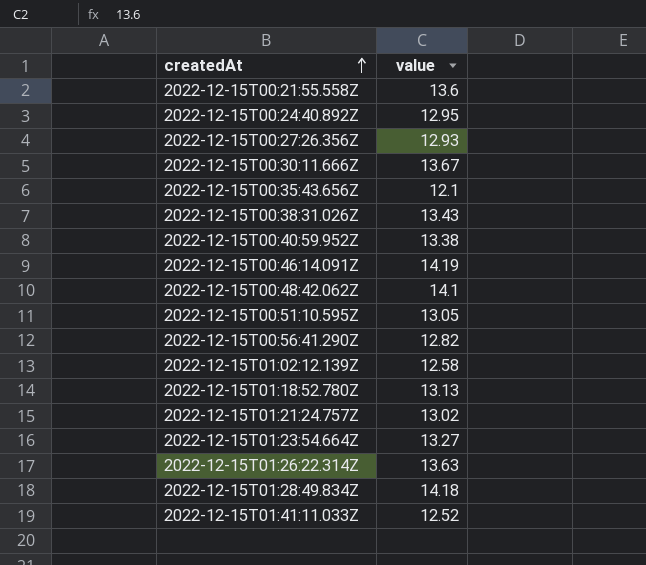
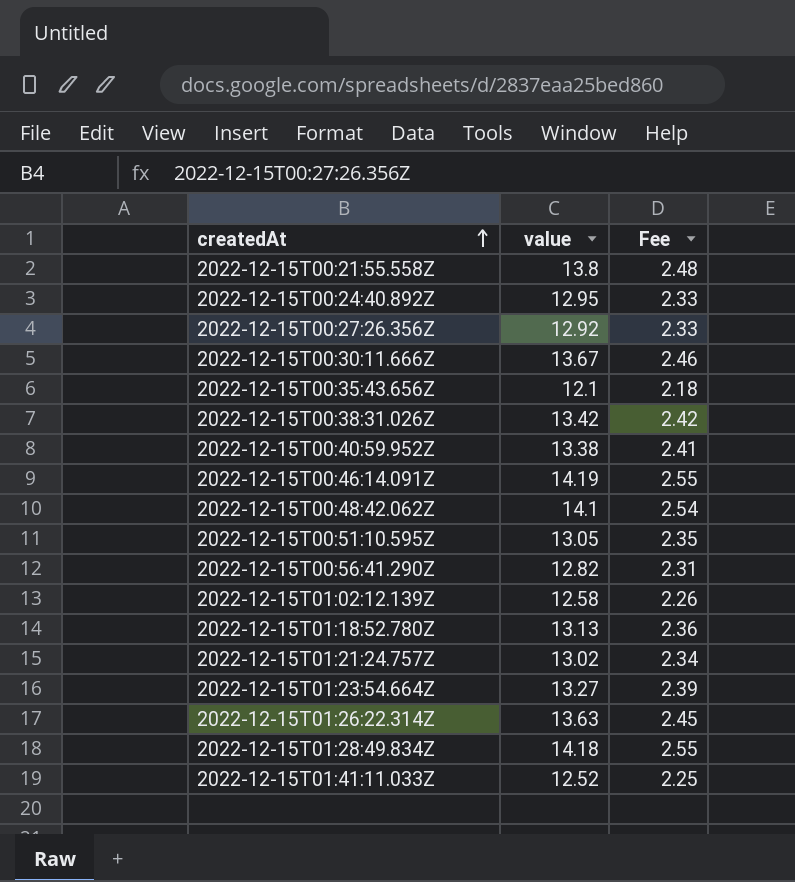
column Fee | formula: none -> [value] * 0.18
2022-12-15T00:21:55.558Z | value: 13.6 -> 13.8
2022-12-15T00:27:26.356Z | value: 12.93 -> 12.92
2022-12-15T00:38:31.026Z | value: 13.43 -> 13.42

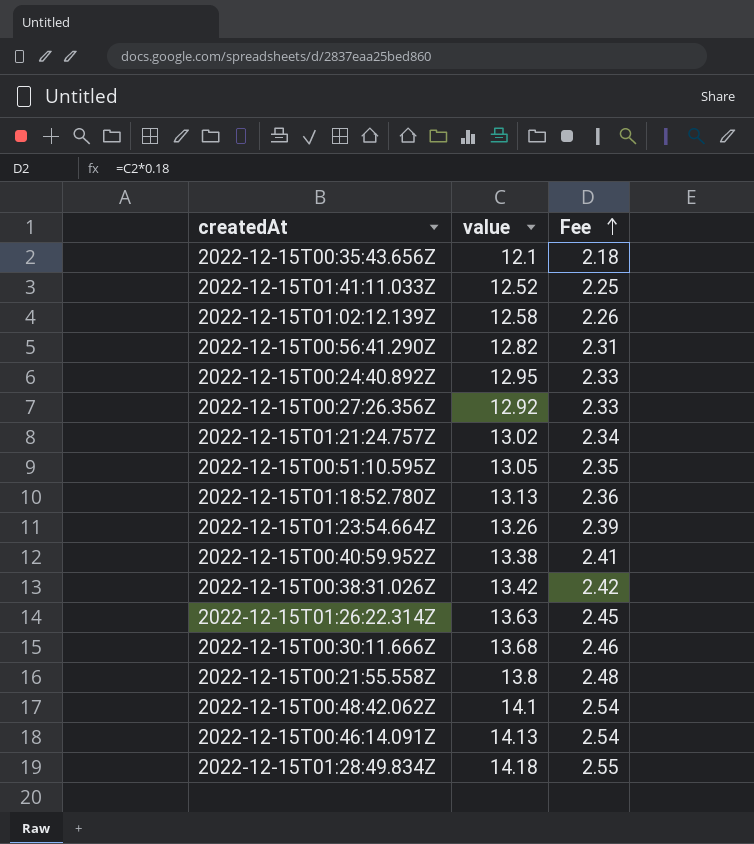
row order: createdAt ascending -> Fee ascending
2022-12-15T01:23:54.664Z | value: 13.27 -> 13.26
2022-12-15T00:30:11.666Z | value: 13.67 -> 13.68
2022-12-15T00:46:14.091Z | value: 14.19 -> 14.13
2022-12-15T00:46:14.091Z | Fee: 2.55 -> 2.54

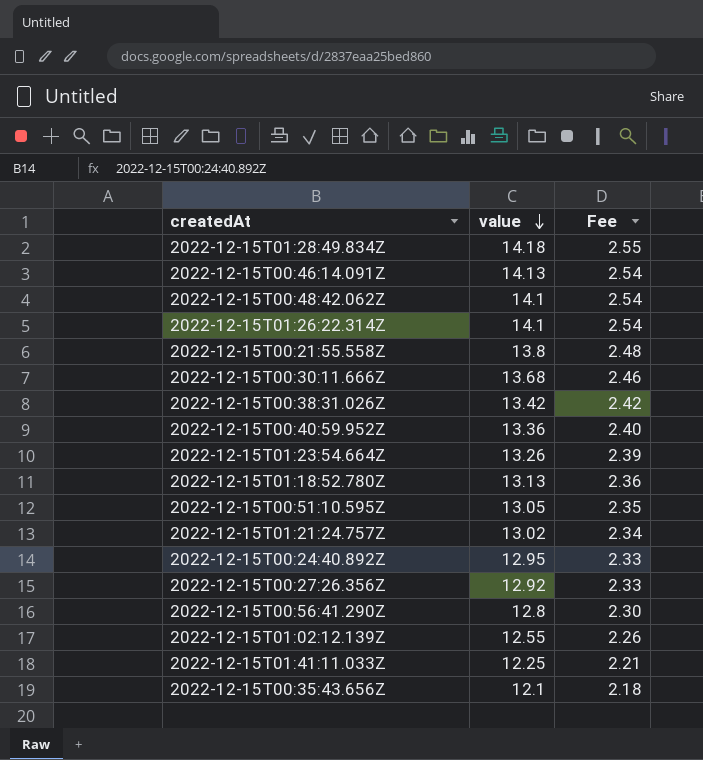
row order: Fee ascending -> value descending
2022-12-15T01:26:22.314Z | value: 13.63 -> 14.1
2022-12-15T01:26:22.314Z | Fee: 2.45 -> 2.54
2022-12-15T00:40:59.952Z | value: 13.38 -> 13.36
2022-12-15T00:40:59.952Z | Fee: 2.41 -> 2.40
2022-12-15T00:56:41.290Z | value: 12.82 -> 12.8
2022-12-15T00:56:41.290Z | Fee: 2.31 -> 2.30
2022-12-15T01:02:12.139Z | value: 12.58 -> 12.55
2022-12-15T01:41:11.033Z | value: 12.52 -> 12.25
2022-12-15T01:41:11.033Z | Fee: 2.25 -> 2.21

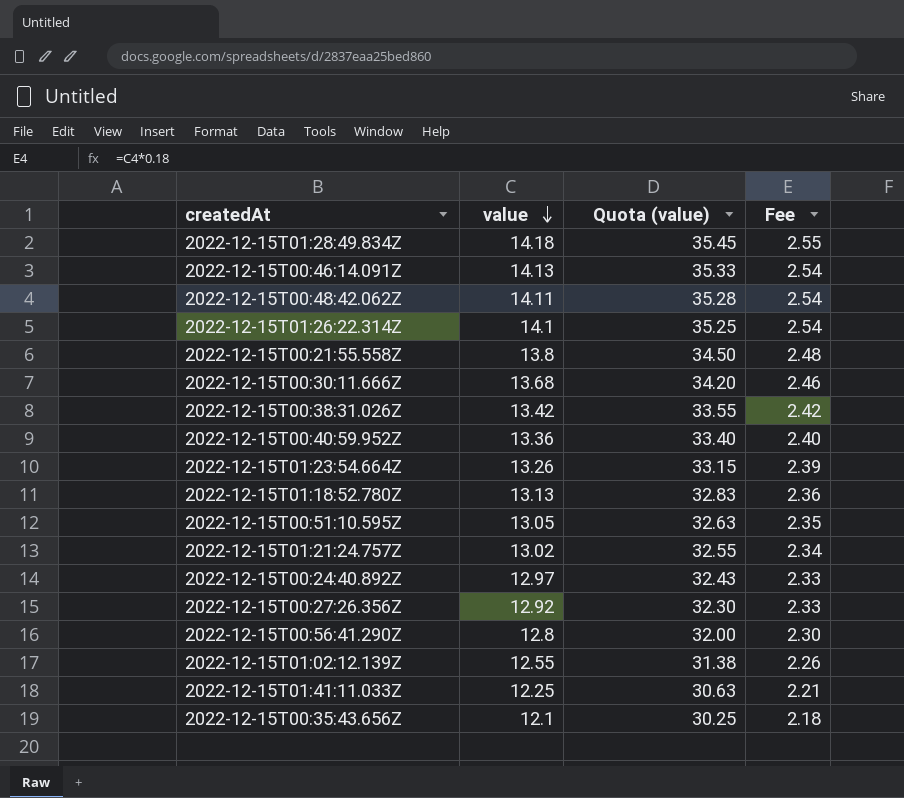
column Quota (value) | formula: none -> [value] * 2.5
2022-12-15T00:48:42.062Z | value: 14.1 -> 14.11
2022-12-15T00:24:40.892Z | value: 12.95 -> 12.97

